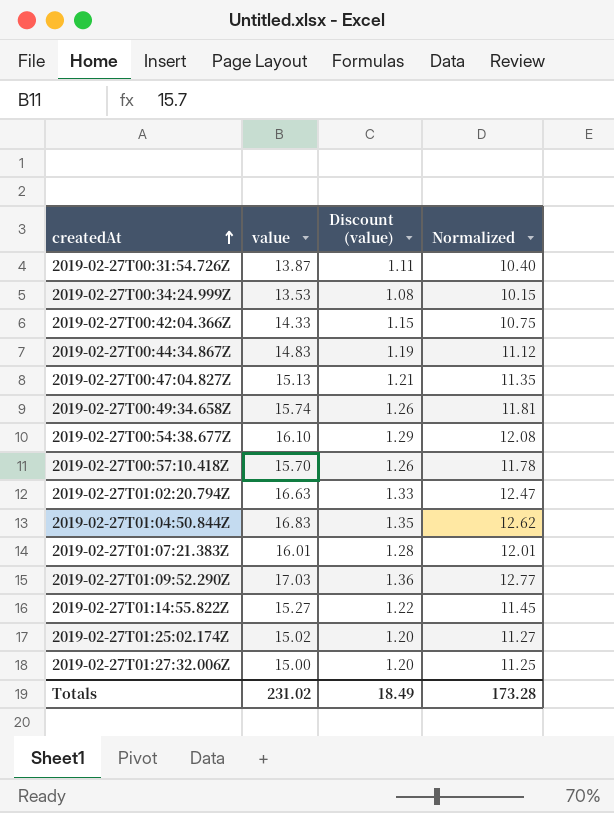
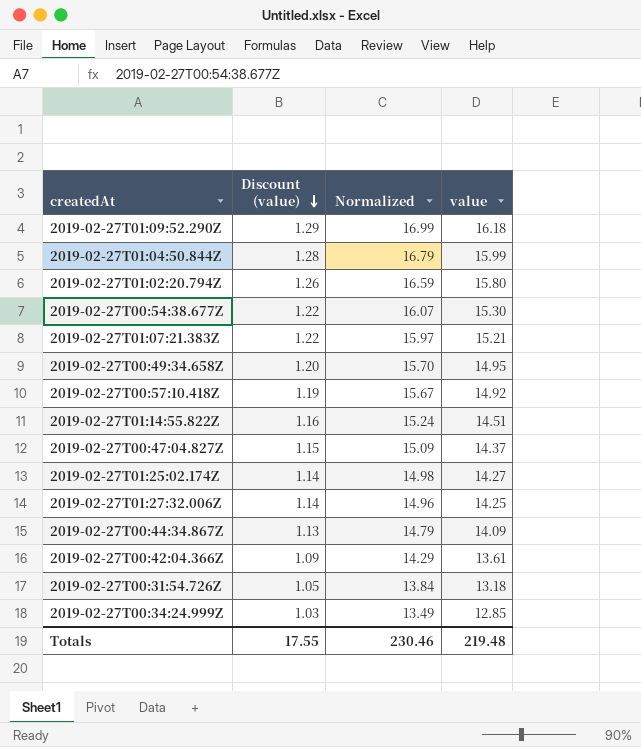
row order: createdAt ascending -> Discount (value) descending
column Normalized | formula: [value] * 0.75 -> [value] * 1.05
column value | position: 2 -> 4
2019-02-27T01:09:52.290Z | Discount (value): 1.36 -> 1.29
2019-02-27T01:09:52.290Z | value: 17.03 -> 16.18
2019-02-27T01:04:50.844Z | Discount (value): 1.35 -> 1.28
2019-02-27T01:04:50.844Z | value: 16.83 -> 15.99
2019-02-27T01:02:20.794Z | Discount (value): 1.33 -> 1.26
2019-02-27T01:02:20.794Z | value: 16.63 -> 15.80
2019-02-27T00:54:38.677Z | Discount (value): 1.29 -> 1.22
2019-02-27T00:54:38.677Z | value: 16.10 -> 15.30
2019-02-27T01:07:21.383Z | Discount (value): 1.28 -> 1.22
2019-02-27T01:07:21.383Z | value: 16.01 -> 15.21
2019-02-27T00:49:34.658Z | Discount (value): 1.26 -> 1.20
2019-02-27T00:49:34.658Z | value: 15.74 -> 14.95
2019-02-27T00:57:10.418Z | Discount (value): 1.26 -> 1.19
2019-02-27T00:57:10.418Z | value: 15.70 -> 14.92
2019-02-27T01:14:55.822Z | Discount (value): 1.22 -> 1.16
2019-02-27T01:14:55.822Z | value: 15.27 -> 14.51
2019-02-27T00:47:04.827Z | Discount (value): 1.21 -> 1.15
2019-02-27T00:47:04.827Z | value: 15.13 -> 14.37
2019-02-27T01:25:02.174Z | Discount (value): 1.20 -> 1.14
2019-02-27T01:25:02.174Z | value: 15.02 -> 14.27
2019-02-27T01:27:32.006Z | Discount (value): 1.20 -> 1.14
2019-02-27T01:27:32.006Z | value: 15.00 -> 14.25
2019-02-27T00:44:34.867Z | Discount (value): 1.19 -> 1.13
2019-02-27T00:44:34.867Z | value: 14.83 -> 14.09
2019-02-27T00:42:04.366Z | Discount (value): 1.15 -> 1.09
2019-02-27T00:42:04.366Z | value: 14.33 -> 13.61
2019-02-27T00:31:54.726Z | Discount (value): 1.11 -> 1.05
2019-02-27T00:31:54.726Z | value: 13.87 -> 13.18
2019-02-27T00:34:24.999Z | Discount (value): 1.08 -> 1.03
2019-02-27T00:34:24.999Z | value: 13.53 -> 12.85
Totals | Discount (value): 18.49 -> 17.55
Totals | Normalized: 173.28 -> 230.46
Totals | value: 231.02 -> 219.48

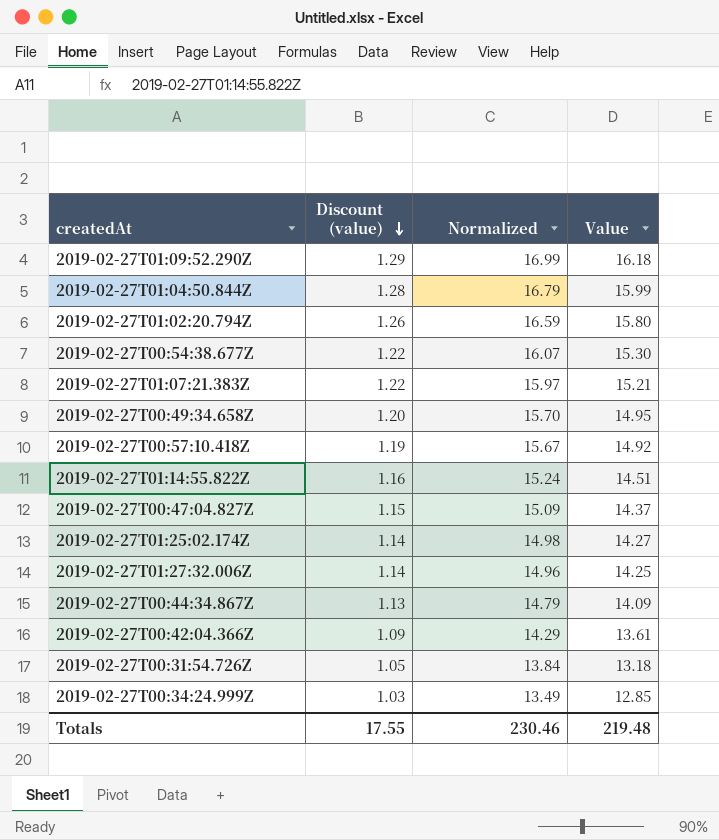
column name: value -> Value

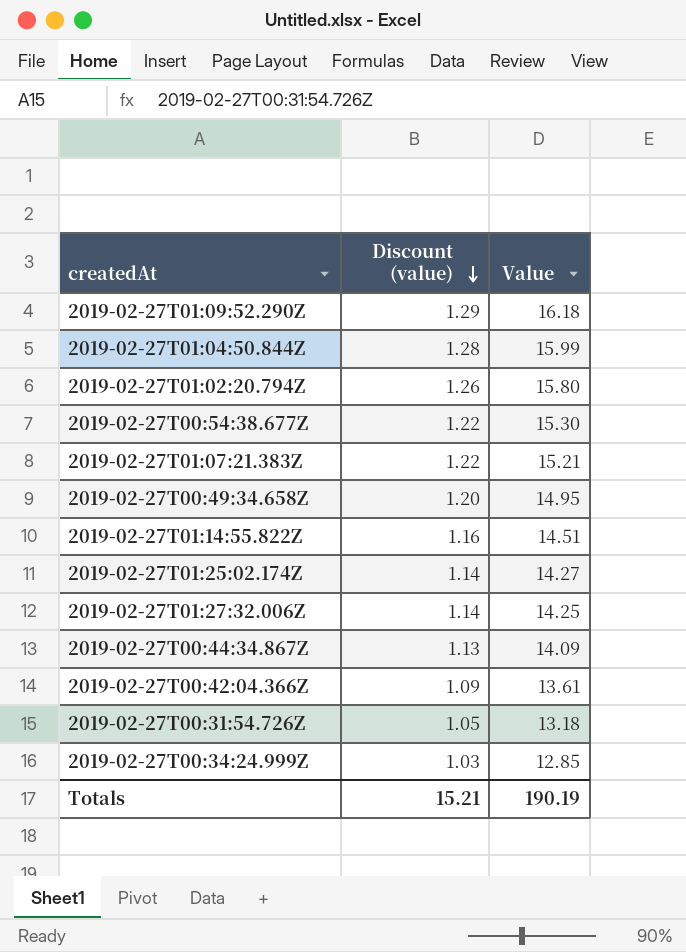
column Normalized | formula: [Value] * 1.05 -> none
row 2019-02-27T00:57:10.418Z: 1.19 | 15.67 | 14.92 -> none
row 2019-02-27T00:47:04.827Z: 1.15 | 15.09 | 14.37 -> none
Totals | Discount (value): 17.55 -> 15.21
Totals | Value: 219.48 -> 190.19

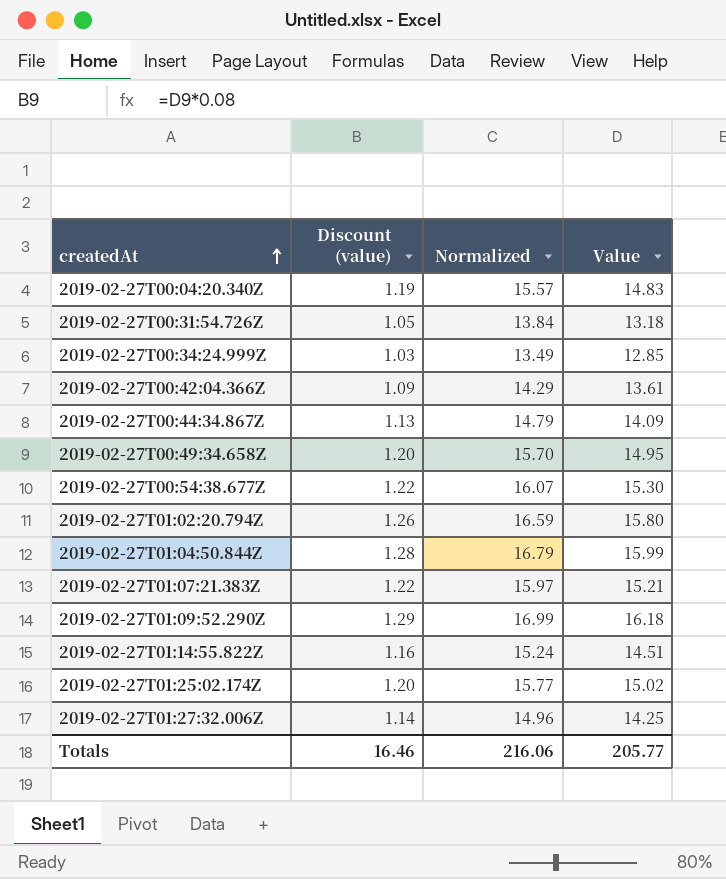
row order: Discount (value) descending -> createdAt ascending
column Normalized | formula: none -> [Value] * 1.05
row 2019-02-27T00:04:20.340Z: none -> 1.19 | 15.57 | 14.83
2019-02-27T01:25:02.174Z | Discount (value): 1.14 -> 1.20
2019-02-27T01:25:02.174Z | Value: 14.27 -> 15.02
Totals | Discount (value): 15.21 -> 16.46
Totals | Value: 190.19 -> 205.77

